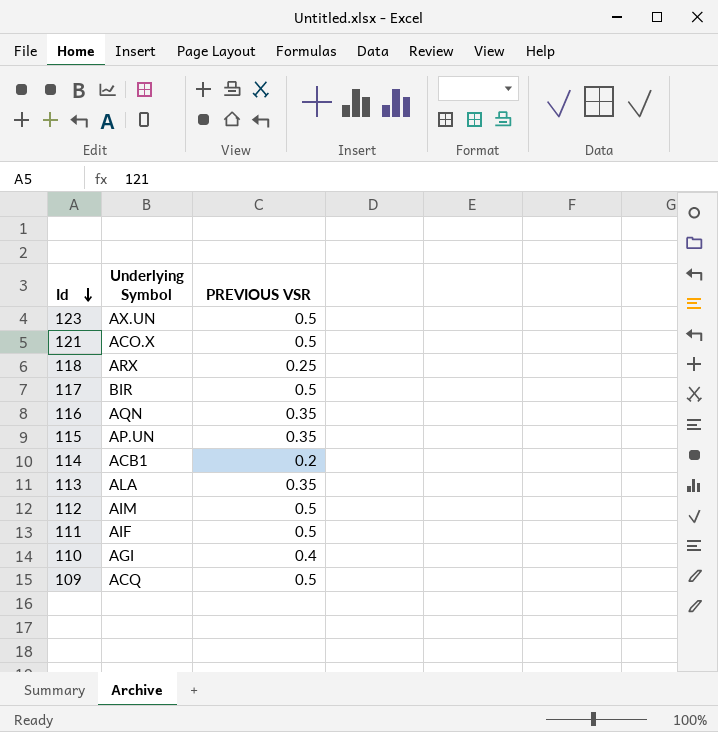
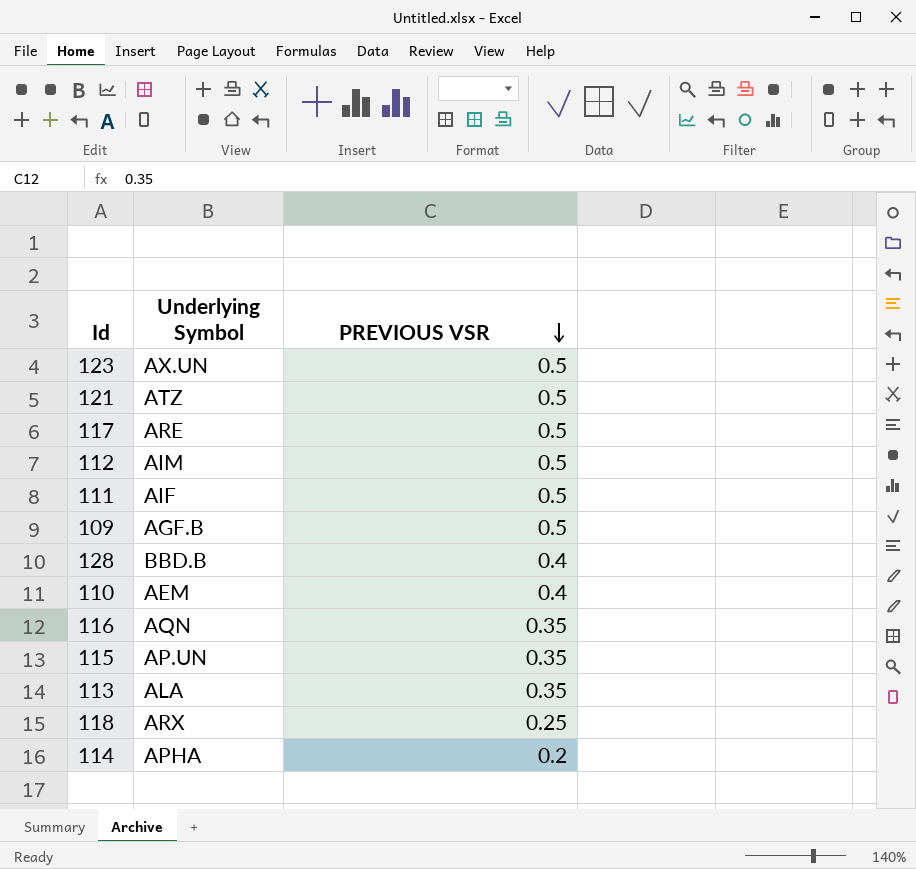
row order: Id descending -> PREVIOUS VSR descending
121 | Underlying Symbol: ACO.X -> ATZ
117 | Underlying Symbol: BIR -> ARE
109 | Underlying Symbol: ACQ -> AGF.B
row 128: none -> BBD.B | 0.4
110 | Underlying Symbol: AGI -> AEM
114 | Underlying Symbol: ACB1 -> APHA

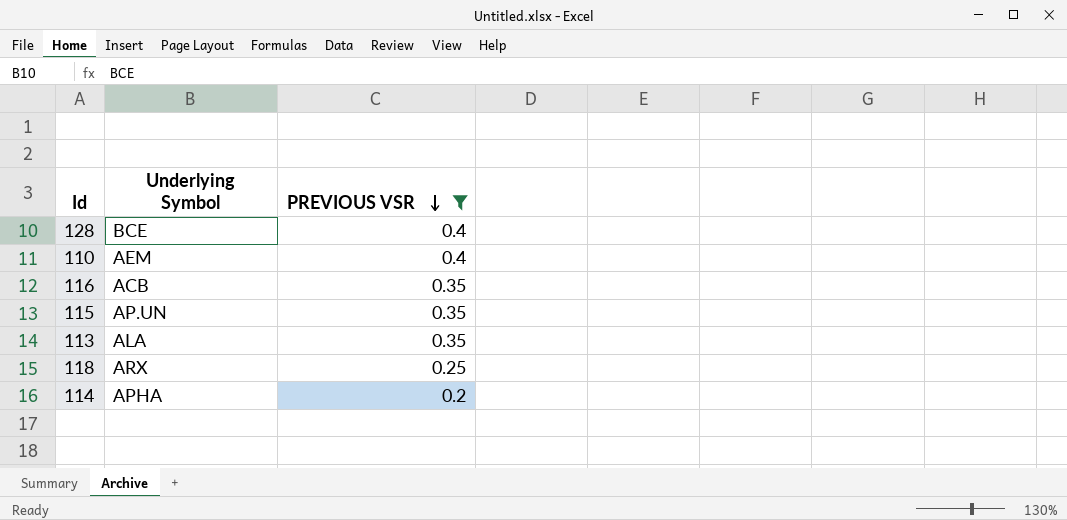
filter: none -> PREVIOUS VSR != 0.5
128 | Underlying Symbol: BBD.B -> BCE
116 | Underlying Symbol: AQN -> ACB

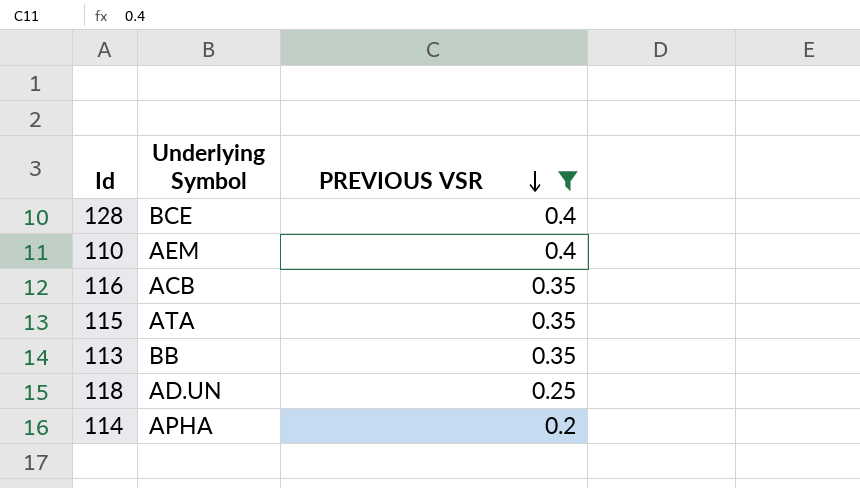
115 | Underlying Symbol: AP.UN -> ATA
113 | Underlying Symbol: ALA -> BB
118 | Underlying Symbol: ARX -> AD.UN

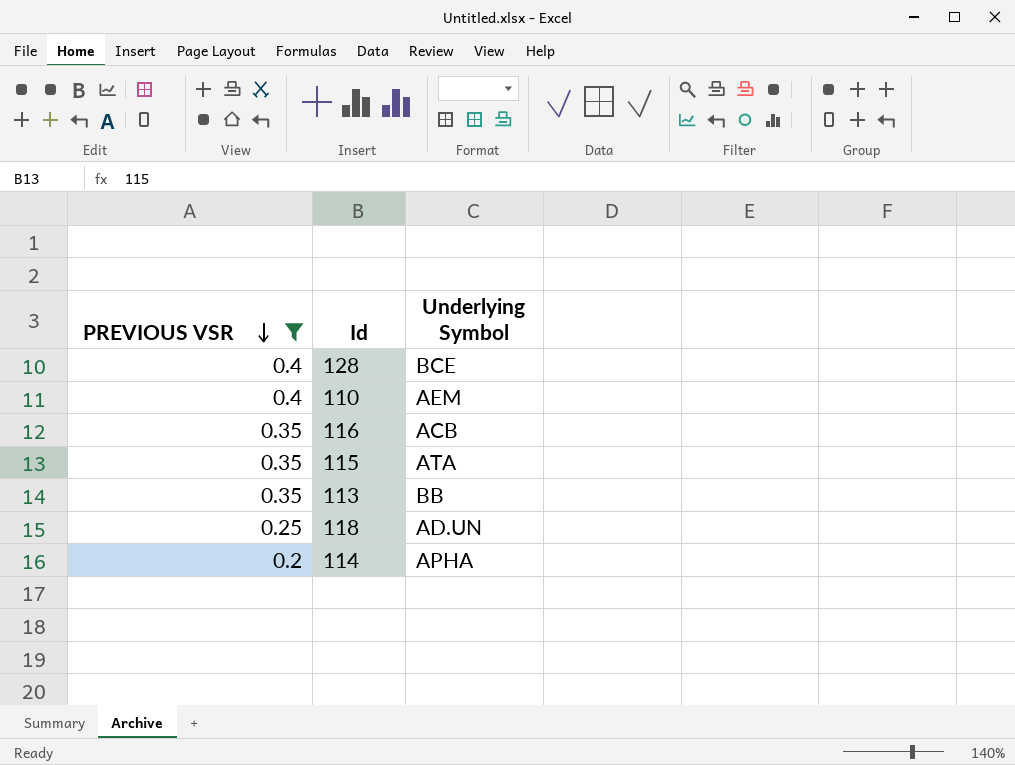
column PREVIOUS VSR | position: 3 -> 1

